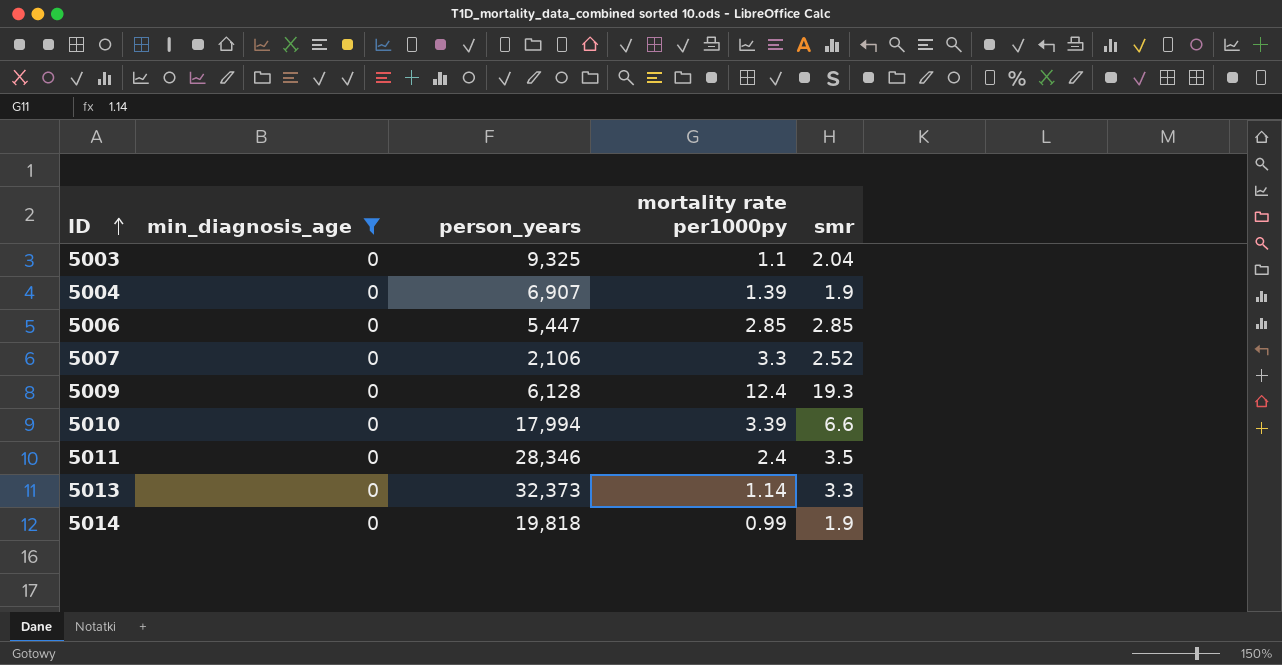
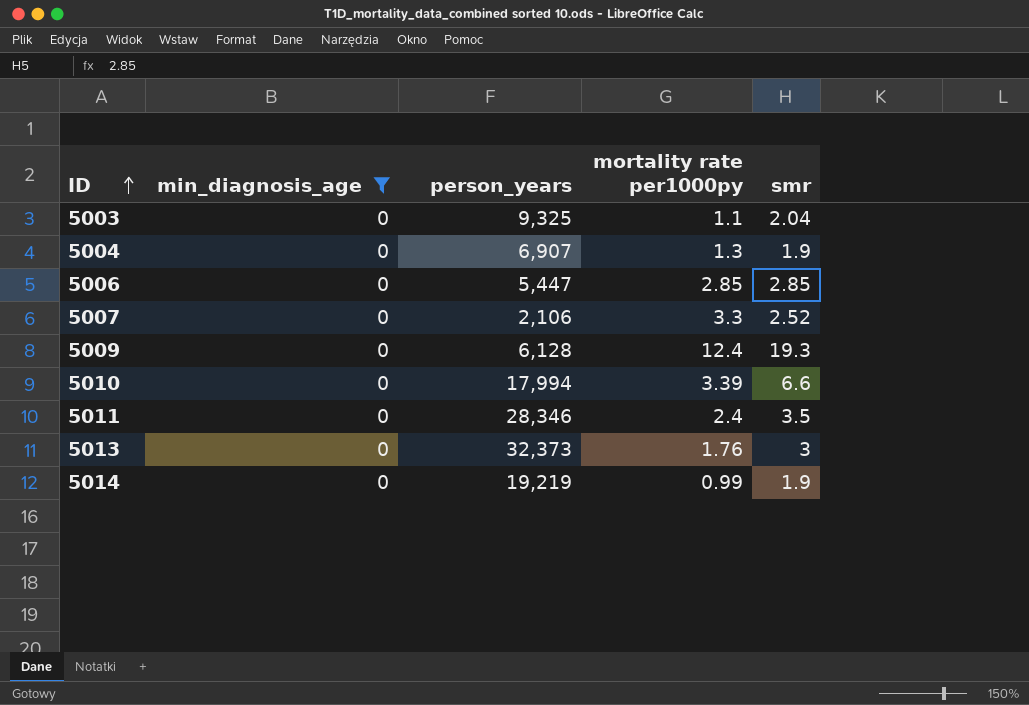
5004 | mortality rate per1000py: 1.39 -> 1.3
5013 | mortality rate per1000py: 1.14 -> 1.76
5013 | smr: 3.3 -> 3
5014 | person_years: 19,818 -> 19,219

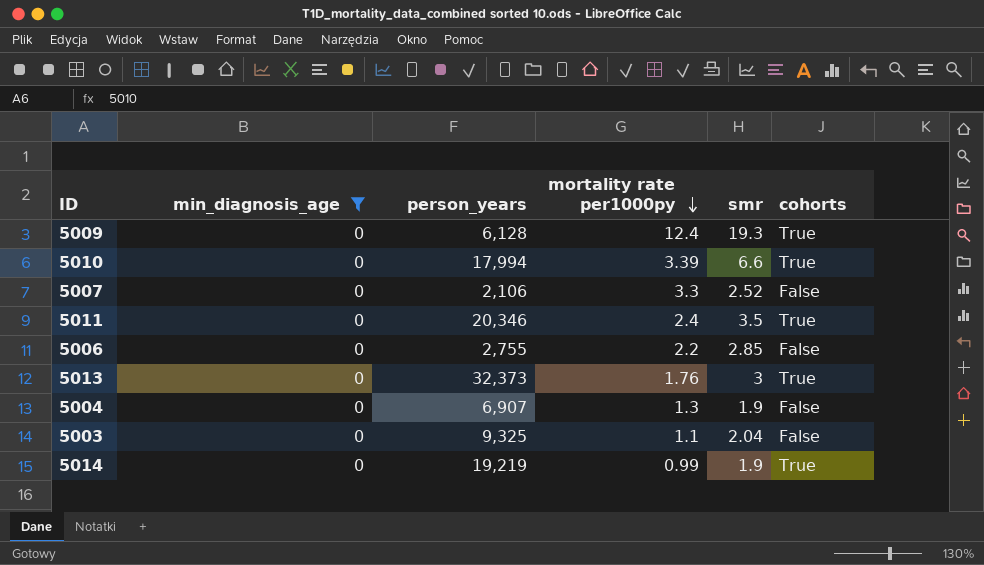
row order: ID ascending -> mortality rate per1000py descending
column cohorts | position: none -> 6
5011 | person_years: 28,346 -> 20,346
5006 | person_years: 5,447 -> 2,755
5006 | mortality rate per1000py: 2.85 -> 2.2

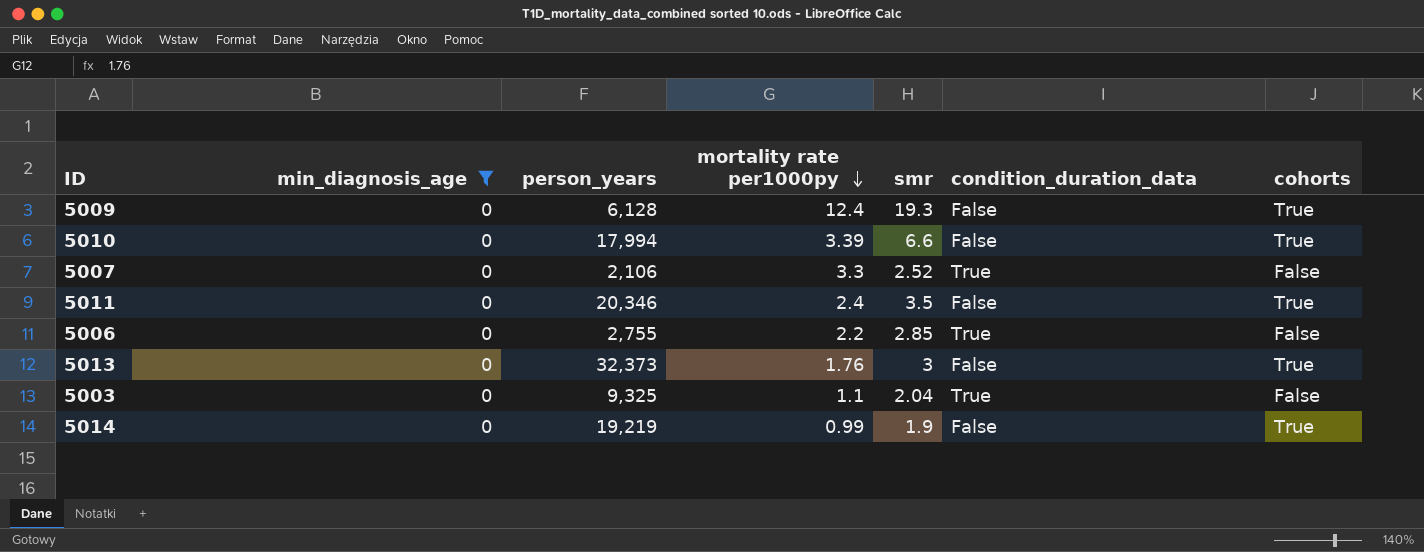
column condition_duration_data | position: none -> 6
row 5004: 0 | 6,907 | 1.3 | 1.9 | False -> none

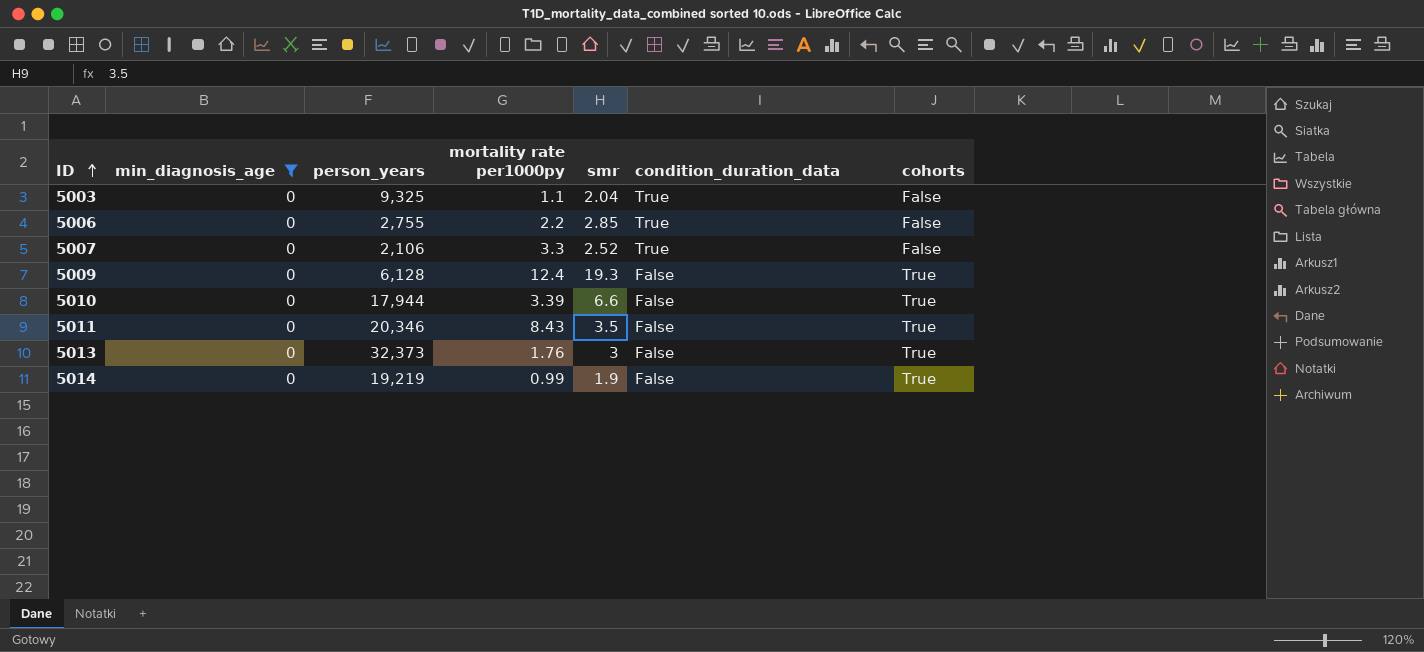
row order: mortality rate per1000py descending -> ID ascending
5010 | person_years: 17,994 -> 17,944
5011 | mortality rate per1000py: 2.4 -> 8.43

